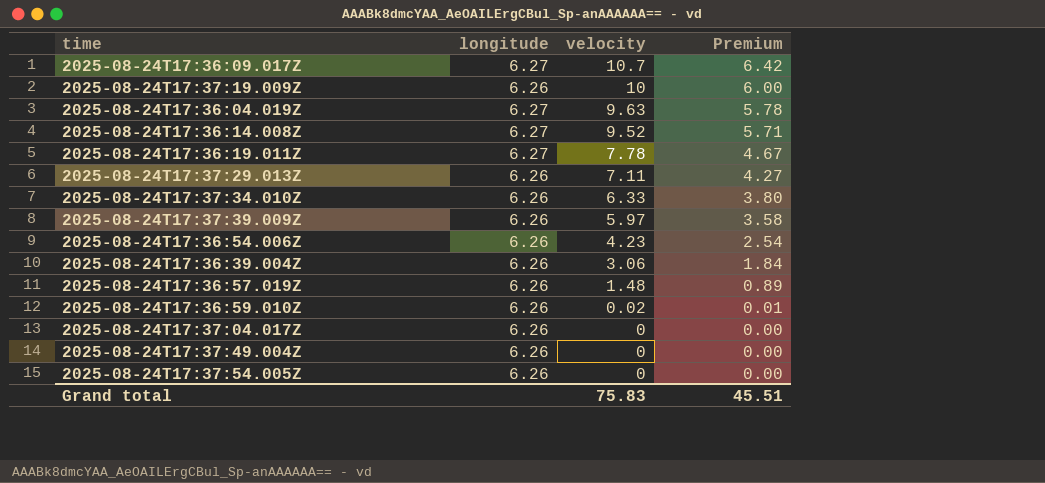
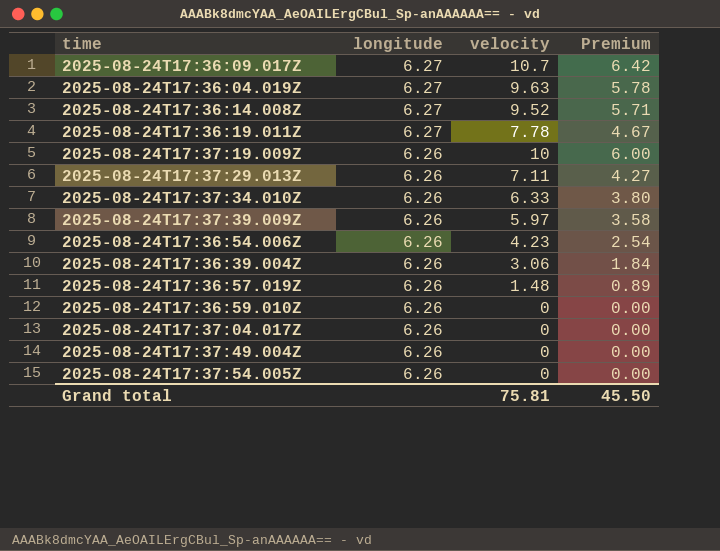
row order: velocity descending -> longitude descending
2025-08-24T17:36:59.010Z | velocity: 0.02 -> 0
2025-08-24T17:36:59.010Z | Premium: 0.01 -> 0.00
Grand total | velocity: 75.83 -> 75.81
Grand total | Premium: 45.51 -> 45.50

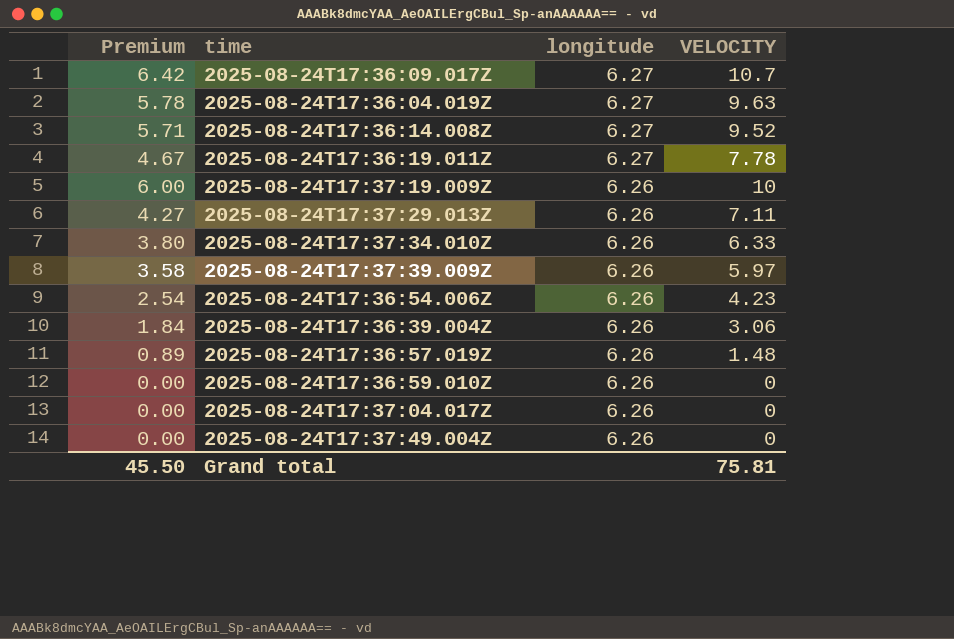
column Premium | position: 4 -> 1
column name: velocity -> VELOCITY
row 2025-08-24T17:37:54.005Z: 6.26 | 0 | 0.00 -> none

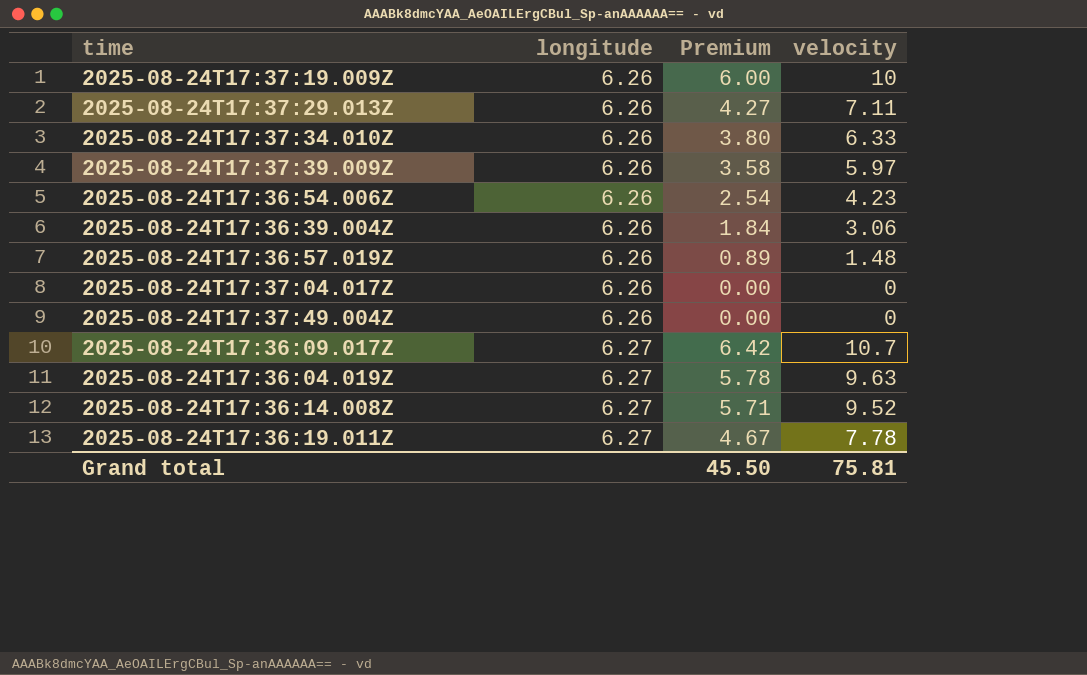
row order: longitude descending -> longitude ascending
column Premium | position: 1 -> 3
column name: VELOCITY -> velocity
row 2025-08-24T17:36:59.010Z: 0.00 | 6.26 | 0 -> none

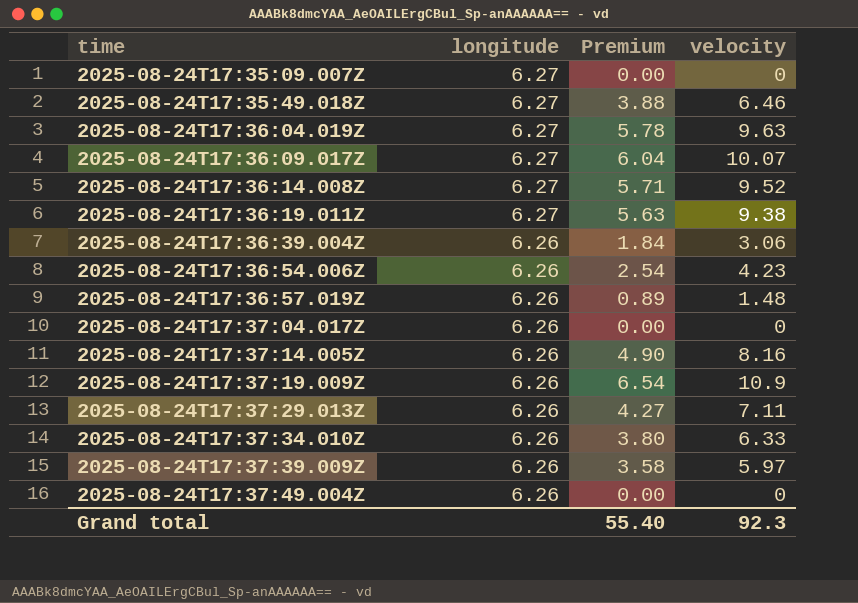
row order: longitude ascending -> time ascending
row 2025-08-24T17:35:09.007Z: none -> 6.27 | 0.00 | 0
row 2025-08-24T17:35:49.018Z: none -> 6.27 | 3.88 | 6.46
2025-08-24T17:36:09.017Z | Premium: 6.42 -> 6.04
2025-08-24T17:36:09.017Z | velocity: 10.7 -> 10.07
2025-08-24T17:36:19.011Z | Premium: 4.67 -> 5.63
2025-08-24T17:36:19.011Z | velocity: 7.78 -> 9.38
row 2025-08-24T17:37:14.005Z: none -> 6.26 | 4.90 | 8.16
2025-08-24T17:37:19.009Z | Premium: 6.00 -> 6.54
2025-08-24T17:37:19.009Z | velocity: 10 -> 10.9
Grand total | Premium: 45.50 -> 55.40
Grand total | velocity: 75.81 -> 92.3

